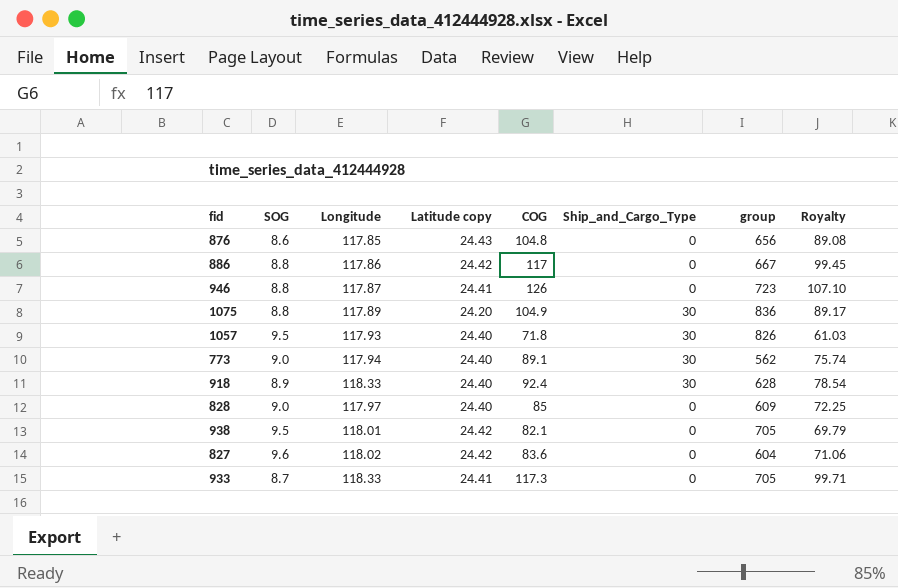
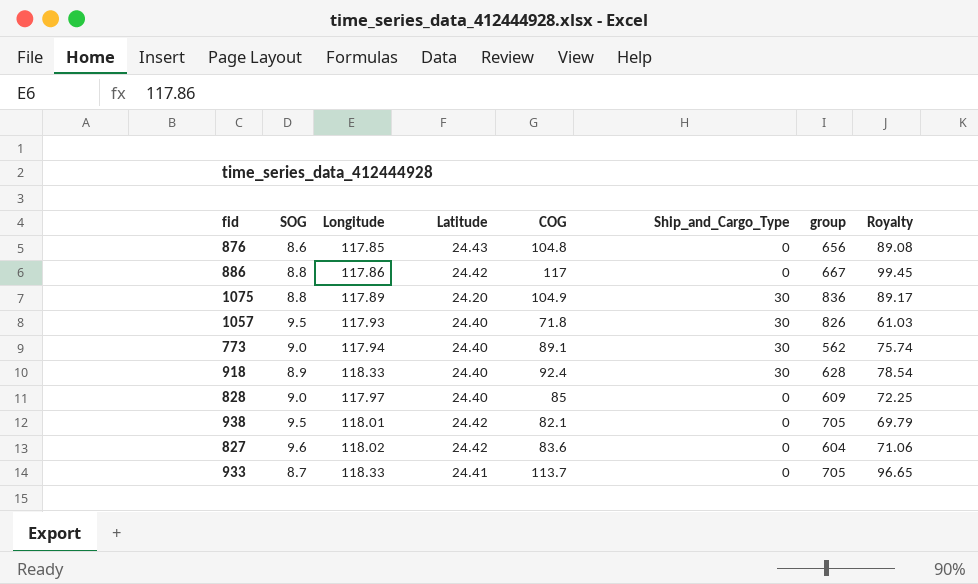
column name: Latitude copy -> Latitude
row 946: 8.8 | 117.87 | 24.41 | 126 | 0 | 723 | 107.10 -> none
933 | COG: 117.3 -> 113.7
933 | Royalty: 99.71 -> 96.65

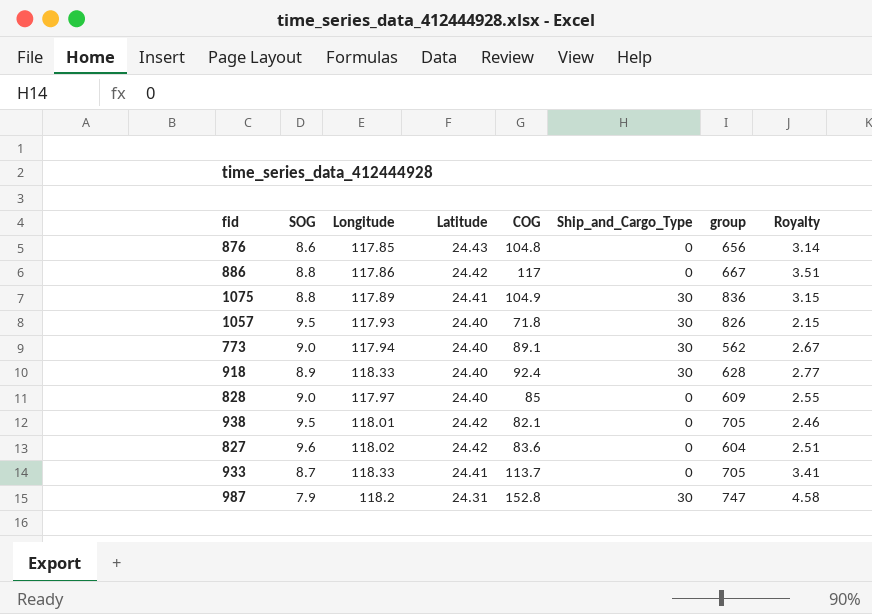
column Royalty | formula: [COG] * 0.85 -> [COG] * 0.03
1075 | Latitude: 24.20 -> 24.41
row 987: none -> 7.9 | 118.2 | 24.31 | 152.8 | 30 | 747 | 4.58

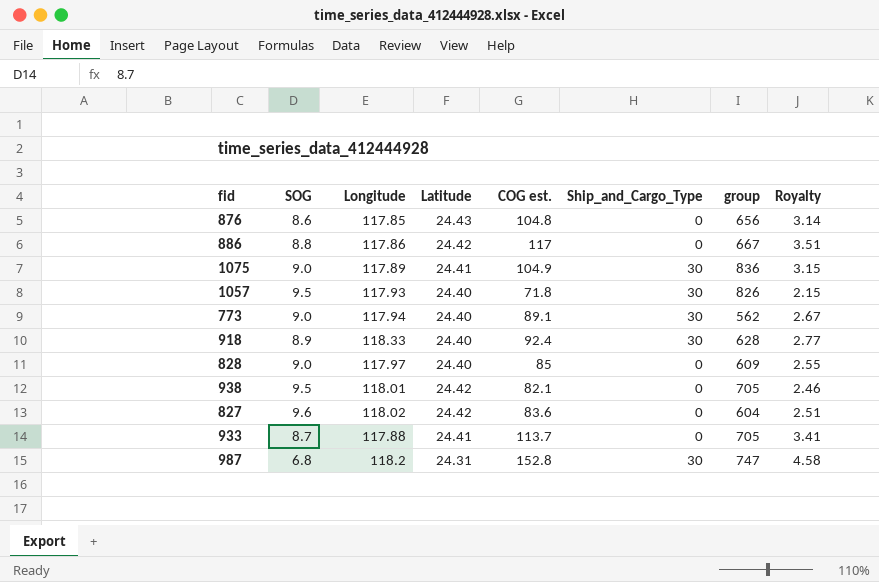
column name: COG -> COG est.
1075 | SOG: 8.8 -> 9.0
933 | Longitude: 118.33 -> 117.88
987 | SOG: 7.9 -> 6.8

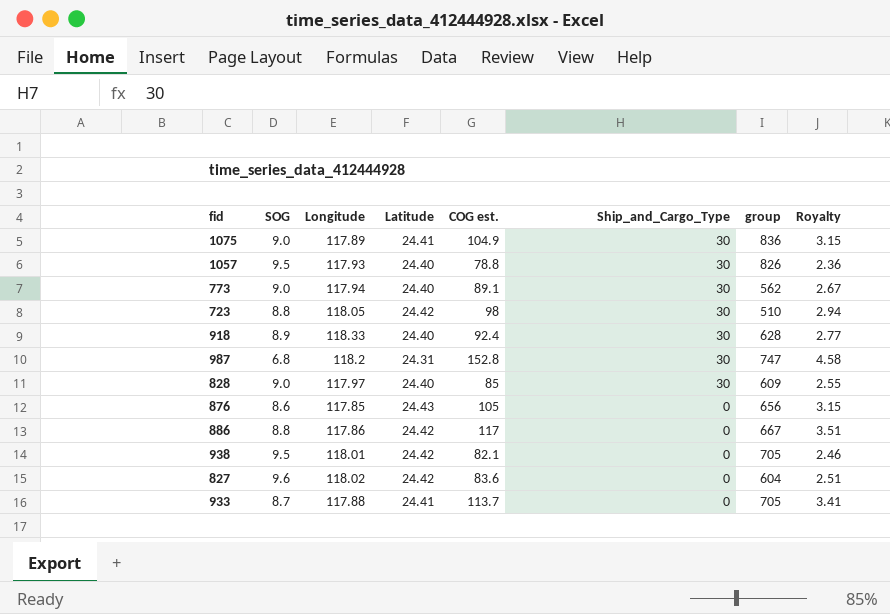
row order: none -> Ship_and_Cargo_Type descending
1057 | COG est.: 71.8 -> 78.8
1057 | Royalty: 2.15 -> 2.36
row 723: none -> 8.8 | 118.05 | 24.42 | 98 | 30 | 510 | 2.94
828 | Ship_and_Cargo_Type: 0 -> 30
876 | COG est.: 104.8 -> 105
876 | Royalty: 3.14 -> 3.15

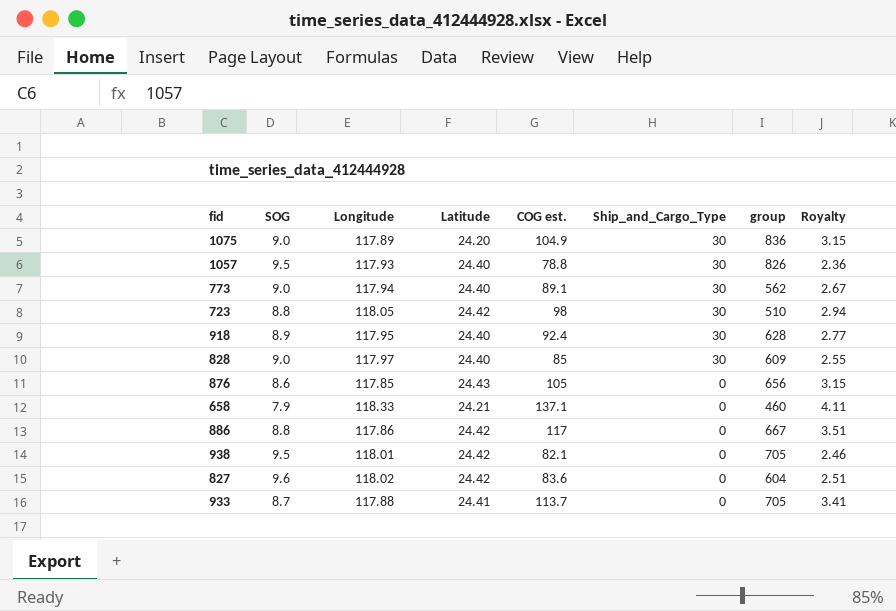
row 987: 6.8 | 118.2 | 24.31 | 152.8 | 30 | 747 | 4.58 -> none
1075 | Latitude: 24.41 -> 24.20
918 | Longitude: 118.33 -> 117.95
row 658: none -> 7.9 | 118.33 | 24.21 | 137.1 | 0 | 460 | 4.11

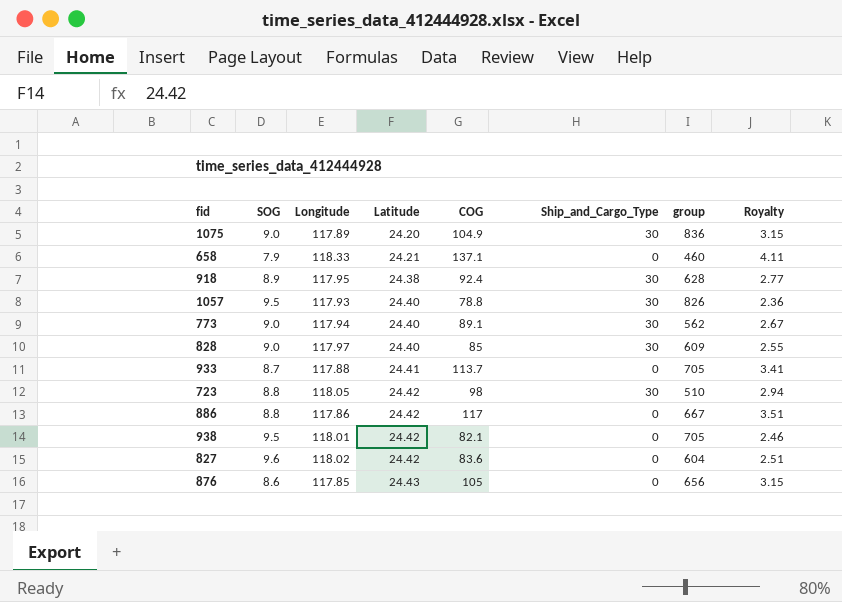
row order: Ship_and_Cargo_Type descending -> Latitude ascending
column name: COG est. -> COG
918 | Latitude: 24.40 -> 24.38

